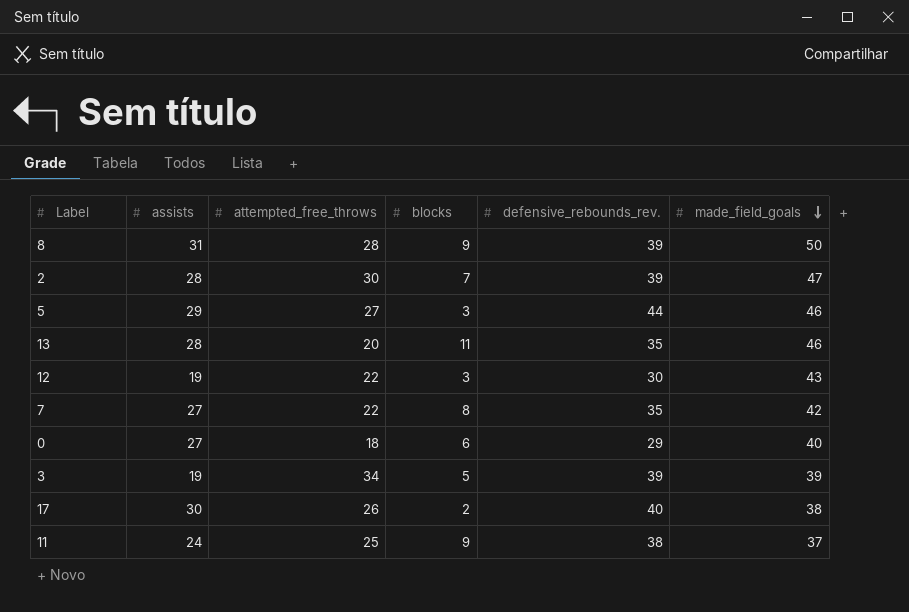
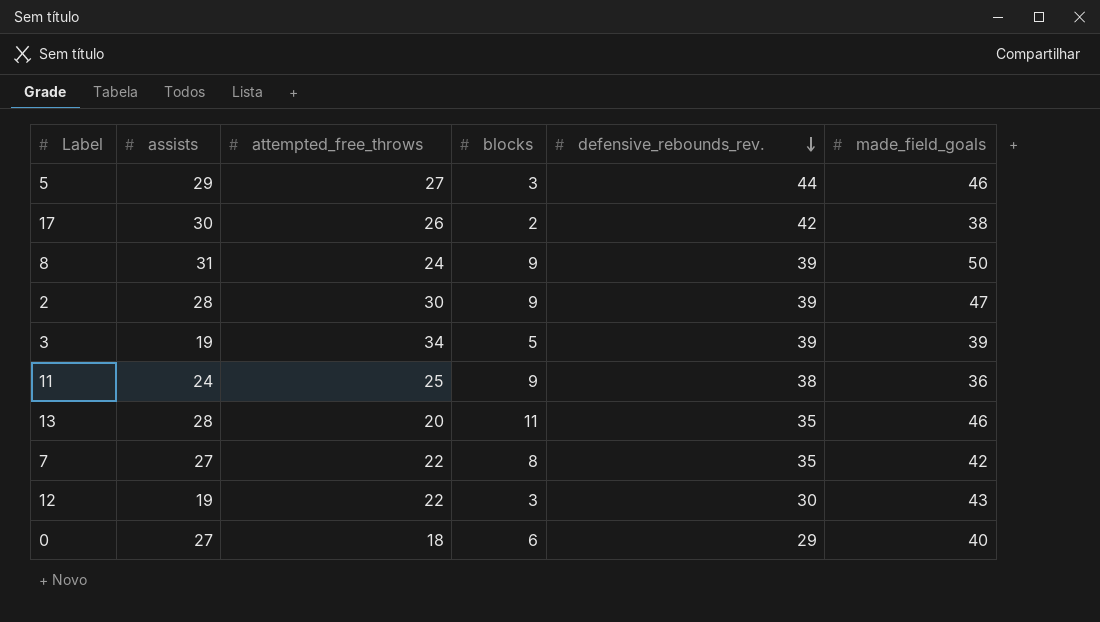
row order: made_field_goals descending -> defensive_rebounds_rev. descending
17 | defensive_rebounds_rev.: 40 -> 42
8 | attempted_free_throws: 28 -> 24
2 | blocks: 7 -> 9
11 | made_field_goals: 37 -> 36

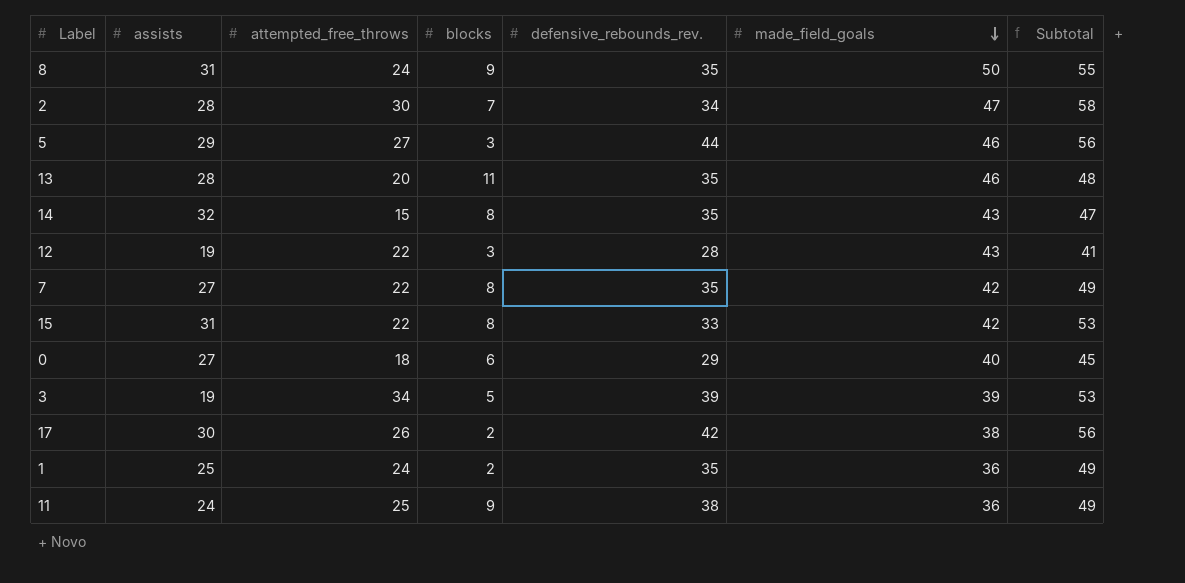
row order: defensive_rebounds_rev. descending -> made_field_goals descending
column Subtotal | formula: none -> [assists] + [attempted_free_throws]
8 | defensive_rebounds_rev.: 39 -> 35
2 | blocks: 9 -> 7
2 | defensive_rebounds_rev.: 39 -> 34
row 14: none -> 32 | 15 | 8 | 35 | 43 | 47
12 | defensive_rebounds_rev.: 30 -> 28
row 15: none -> 31 | 22 | 8 | 33 | 42 | 53
row 1: none -> 25 | 24 | 2 | 35 | 36 | 49

